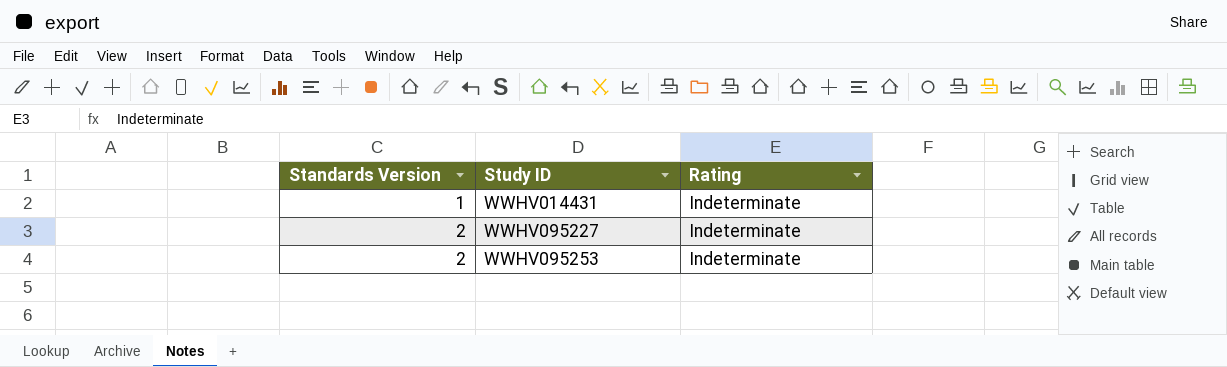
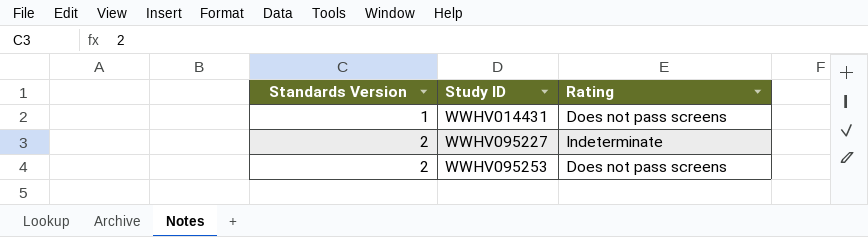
WWHV014431 | Rating: Indeterminate -> Does not pass screens
WWHV095253 | Rating: Indeterminate -> Does not pass screens

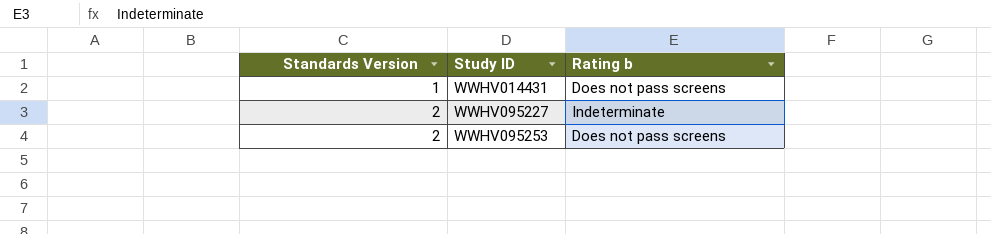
column name: Rating -> Rating b

